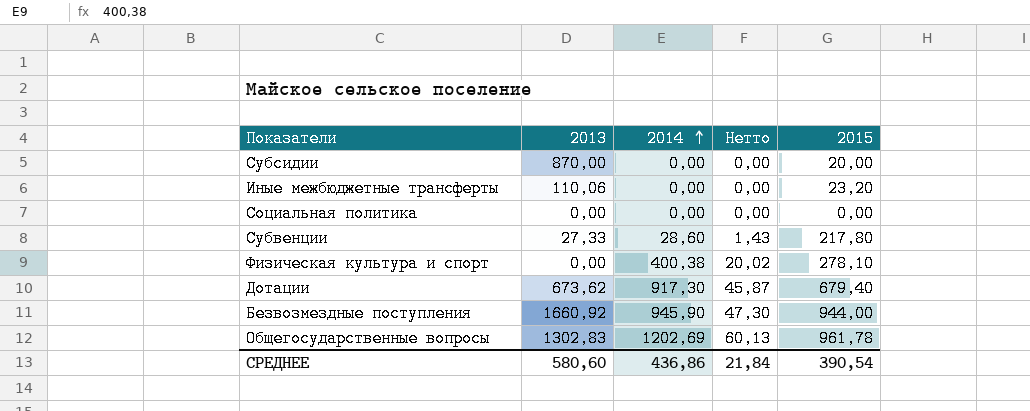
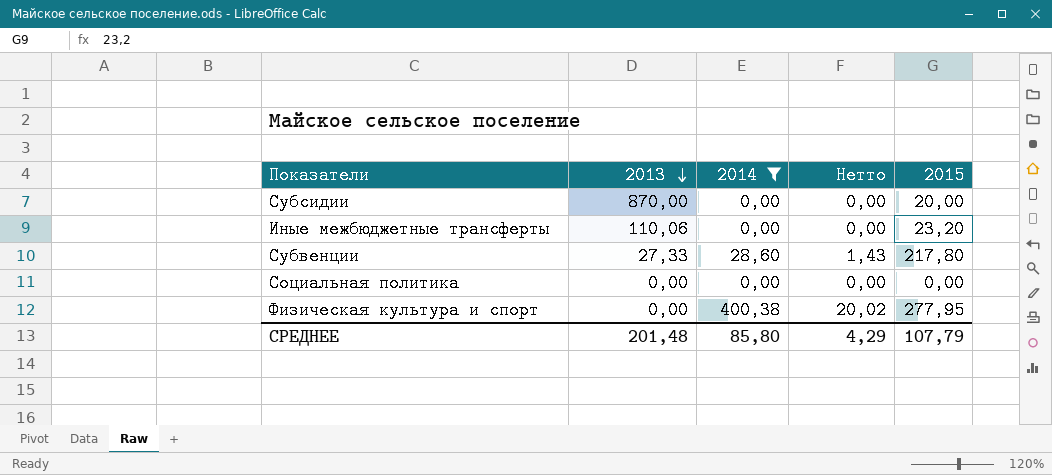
filter: none -> 2014 <= 400,38
row order: 2014 ascending -> 2013 descending
Физическая культура и спорт | 2015: 278,10 -> 277,95
СРЕДНЕЕ | 2013: 580,60 -> 201,48
СРЕДНЕЕ | 2014: 436,86 -> 85,80
СРЕДНЕЕ | Нетто: 21,84 -> 4,29
СРЕДНЕЕ | 2015: 390,54 -> 107,79

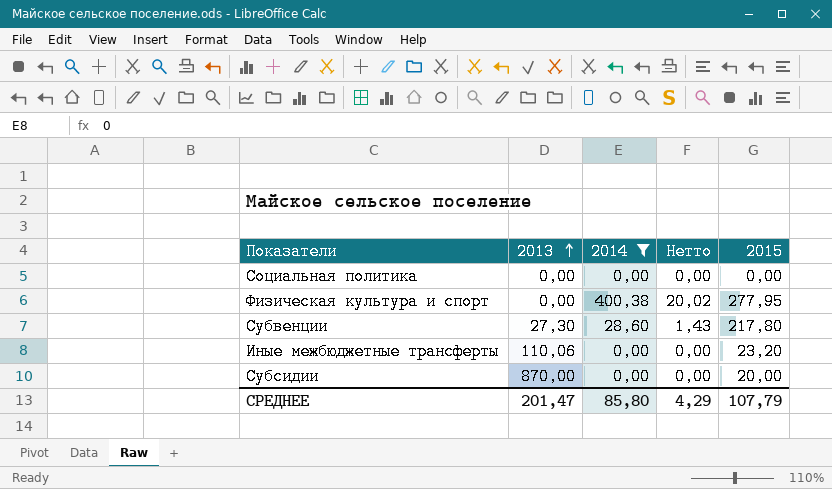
row order: 2013 descending -> 2013 ascending
Субвенции | 2013: 27,33 -> 27,30
СРЕДНЕЕ | 2013: 201,48 -> 201,47

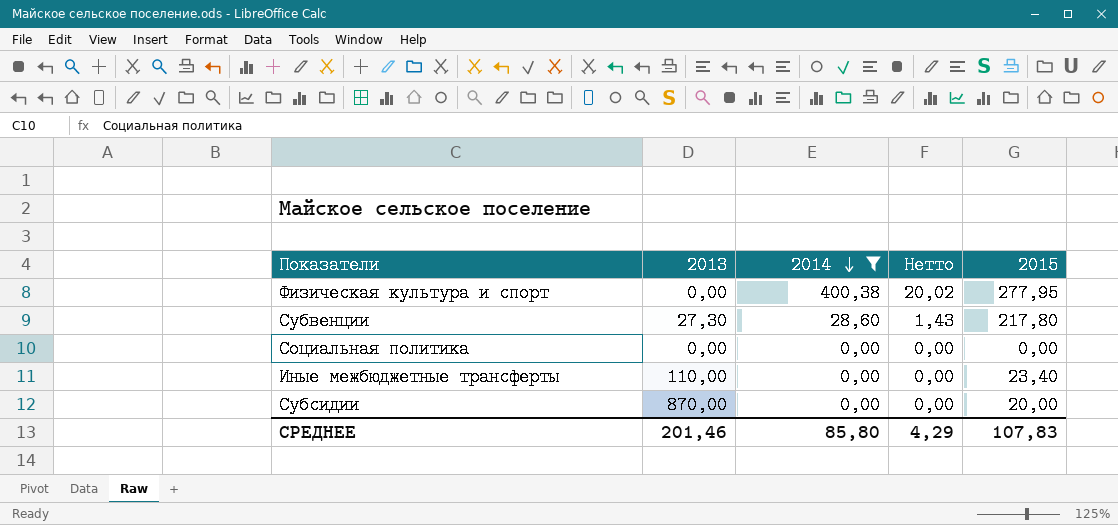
row order: 2013 ascending -> 2014 descending
Иные межбюджетные трансферты | 2013: 110,06 -> 110,00
Иные межбюджетные трансферты | 2015: 23,20 -> 23,40
СРЕДНЕЕ | 2013: 201,47 -> 201,46
СРЕДНЕЕ | 2015: 107,79 -> 107,83

